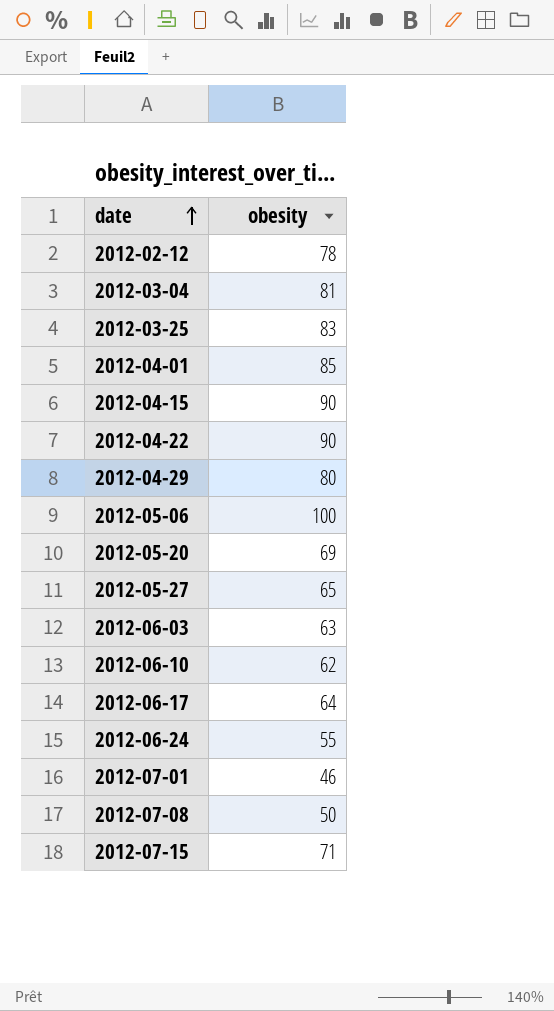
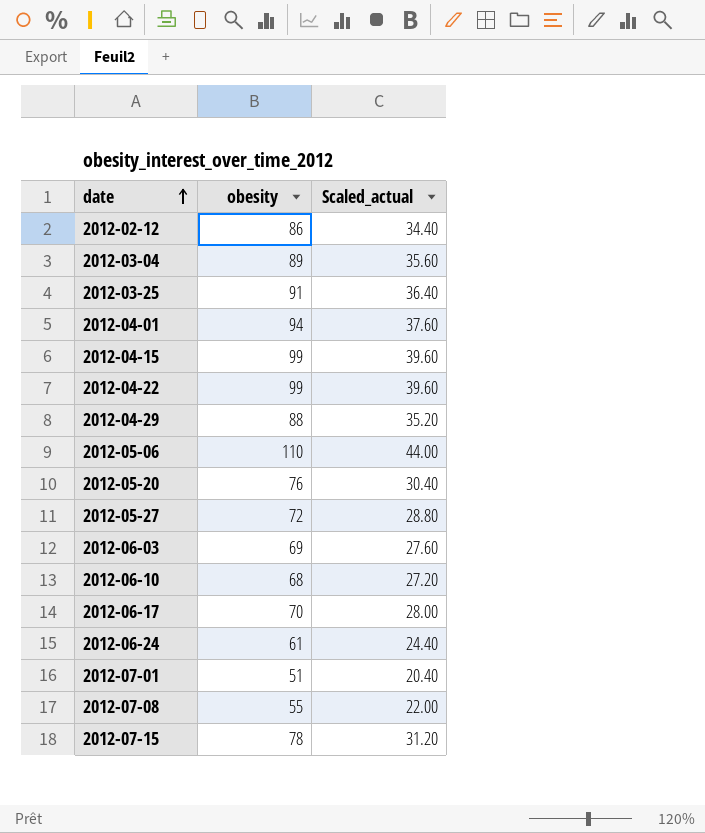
column Scaled_actual | formula: none -> [obesity] * 0.4
2012-02-12 | obesity: 78 -> 86
2012-03-04 | obesity: 81 -> 89
2012-03-25 | obesity: 83 -> 91
2012-04-01 | obesity: 85 -> 94
2012-04-15 | obesity: 90 -> 99
2012-04-22 | obesity: 90 -> 99
2012-04-29 | obesity: 80 -> 88
2012-05-06 | obesity: 100 -> 110
2012-05-20 | obesity: 69 -> 76
2012-05-27 | obesity: 65 -> 72
2012-06-03 | obesity: 63 -> 69
2012-06-10 | obesity: 62 -> 68
2012-06-17 | obesity: 64 -> 70
2012-06-24 | obesity: 55 -> 61
2012-07-01 | obesity: 46 -> 51
2012-07-08 | obesity: 50 -> 55
2012-07-15 | obesity: 71 -> 78

